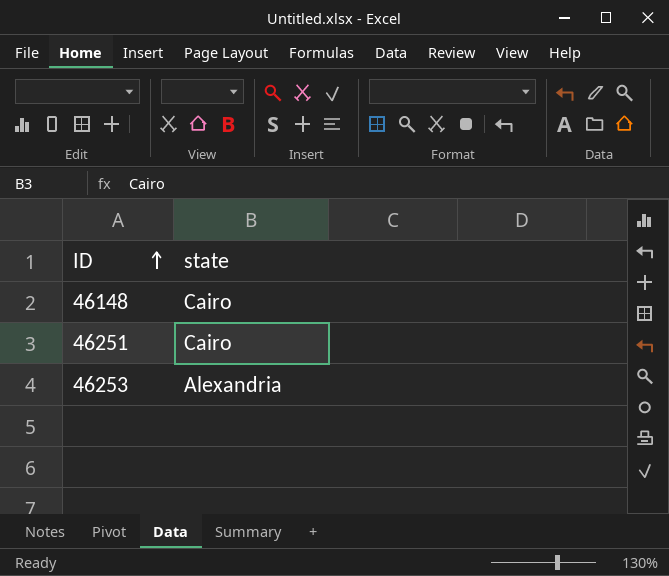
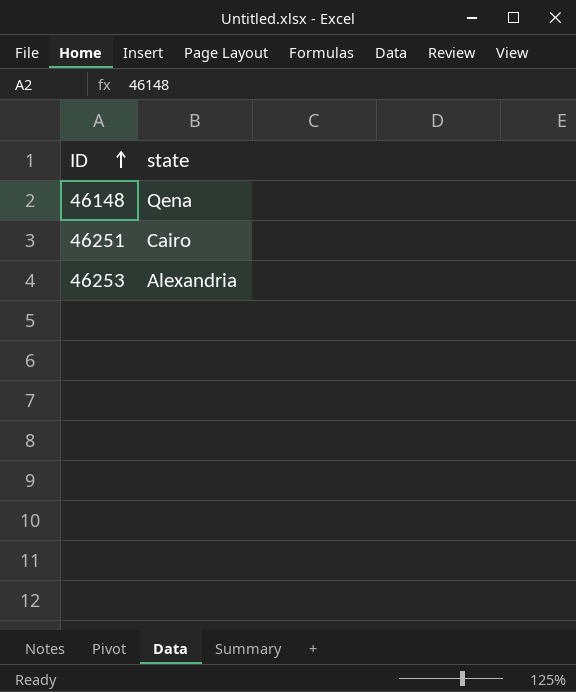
46148 | state: Cairo -> Qena

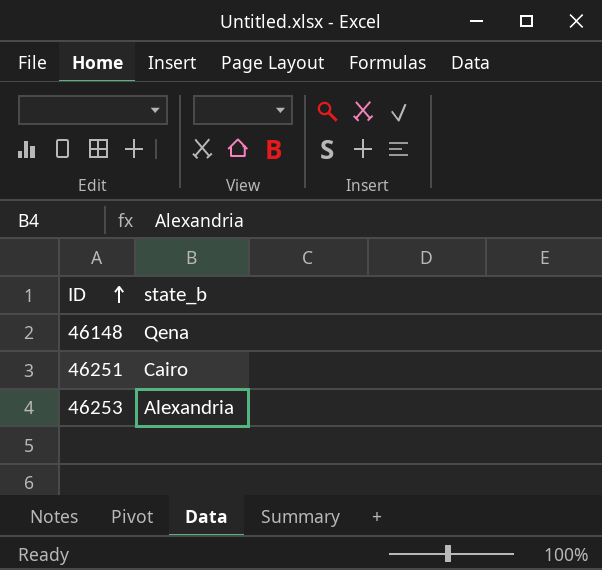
column name: state -> state_b

